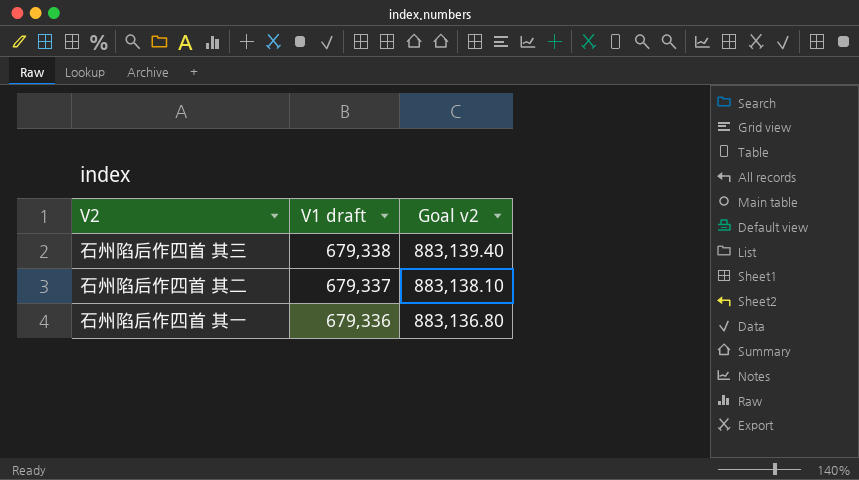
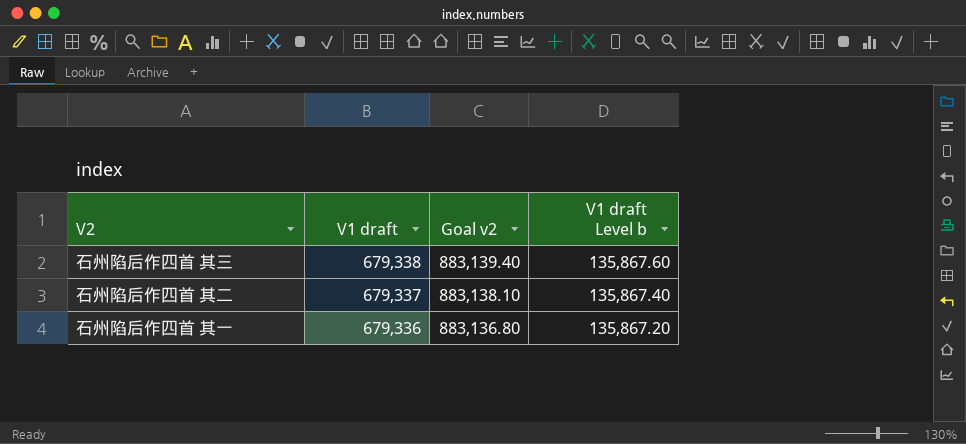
column V1 draft Level b | formula: none -> [V1 draft] * 0.2

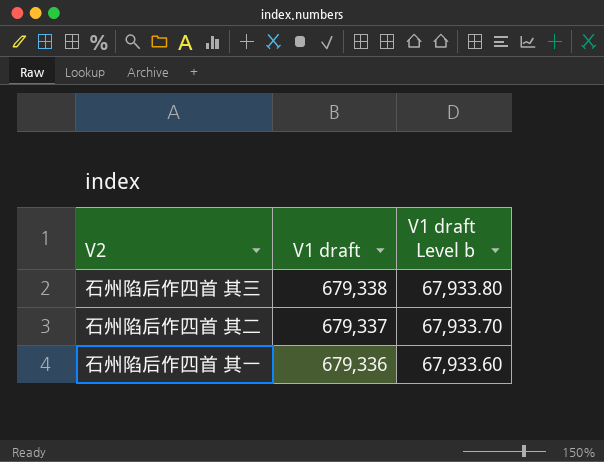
column Goal v2 | formula: [V1 draft] * 1.3 -> none
column V1 draft Level b | formula: [V1 draft] * 0.2 -> [V1 draft] * 0.1

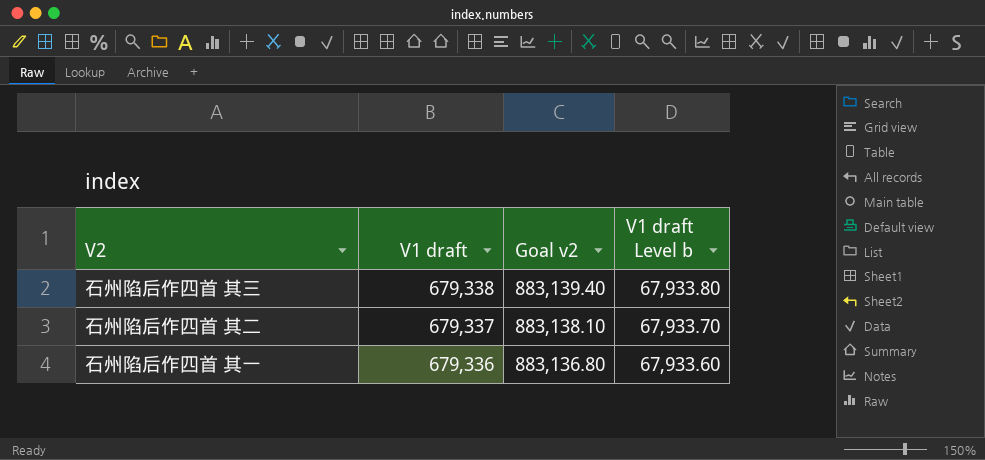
column Goal v2 | formula: none -> [V1 draft] * 1.3

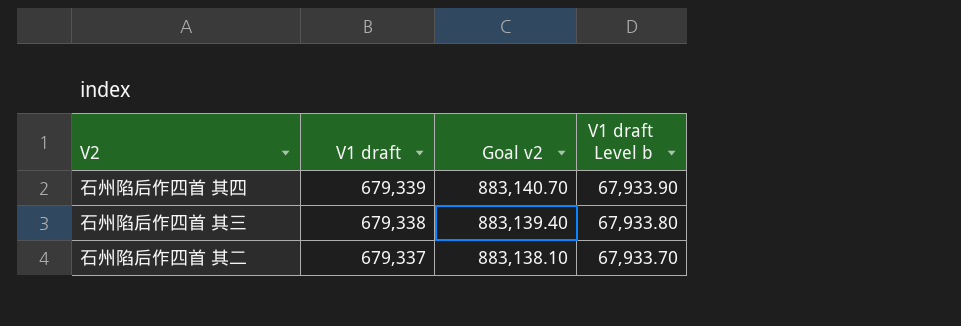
row 石州陷后作四首 其一: 679,336 | 883,136.80 | 67,933.60 -> none
row 石州陷后作四首 其四: none -> 679,339 | 883,140.70 | 67,933.90

